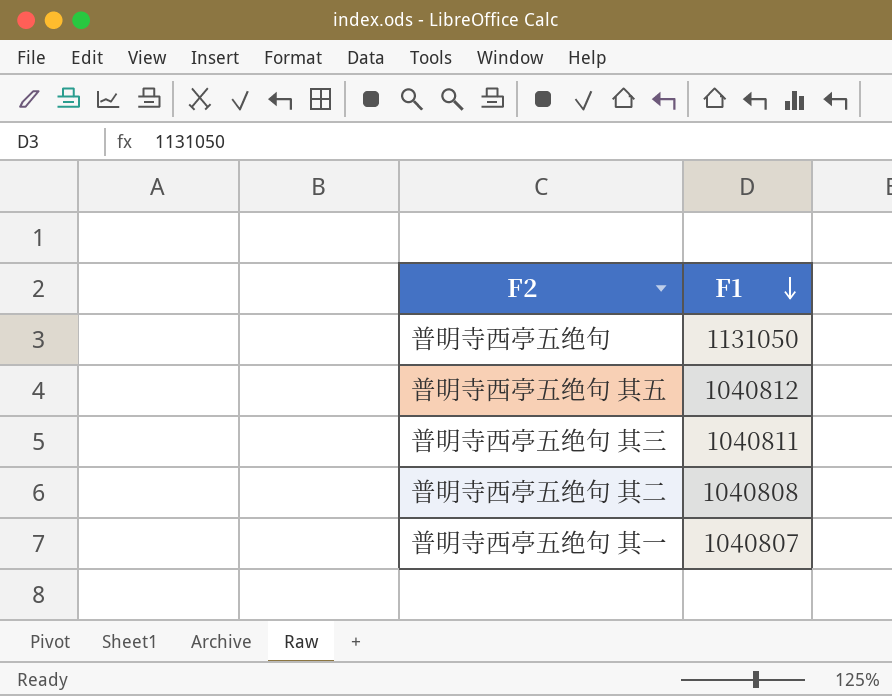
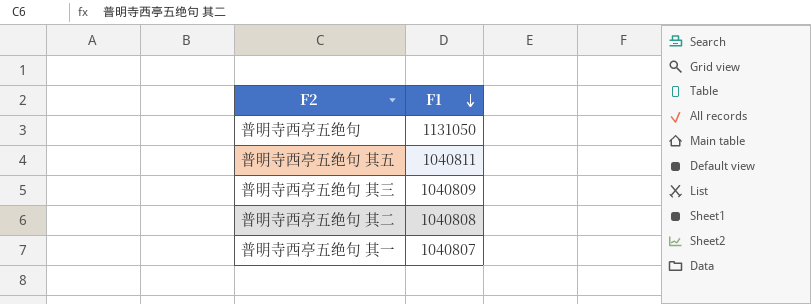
普明寺西亭五绝句 其五 | F1: 1040812 -> 1040811
普明寺西亭五绝句 其三 | F1: 1040811 -> 1040809

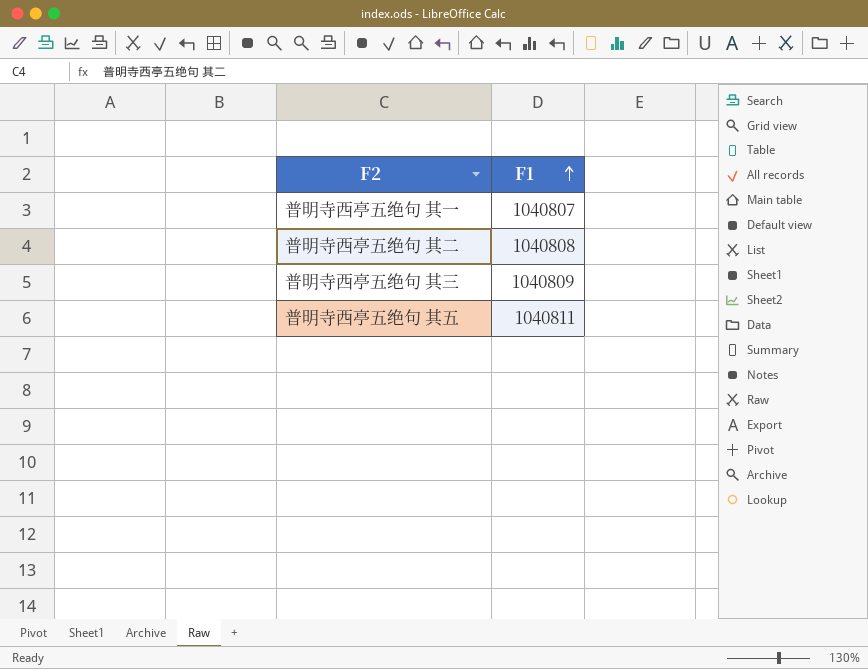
row order: F1 descending -> F1 ascending
row 普明寺西亭五绝句: 1131050 -> none

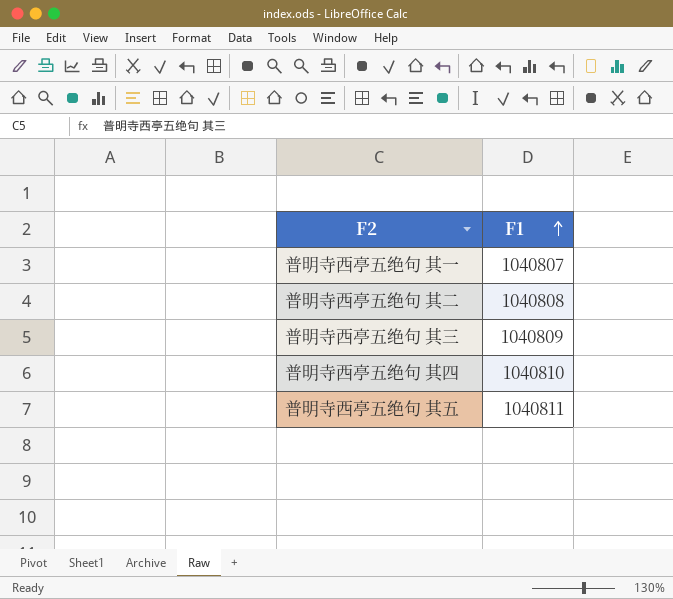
row 普明寺西亭五绝句 其四: none -> 1040810

